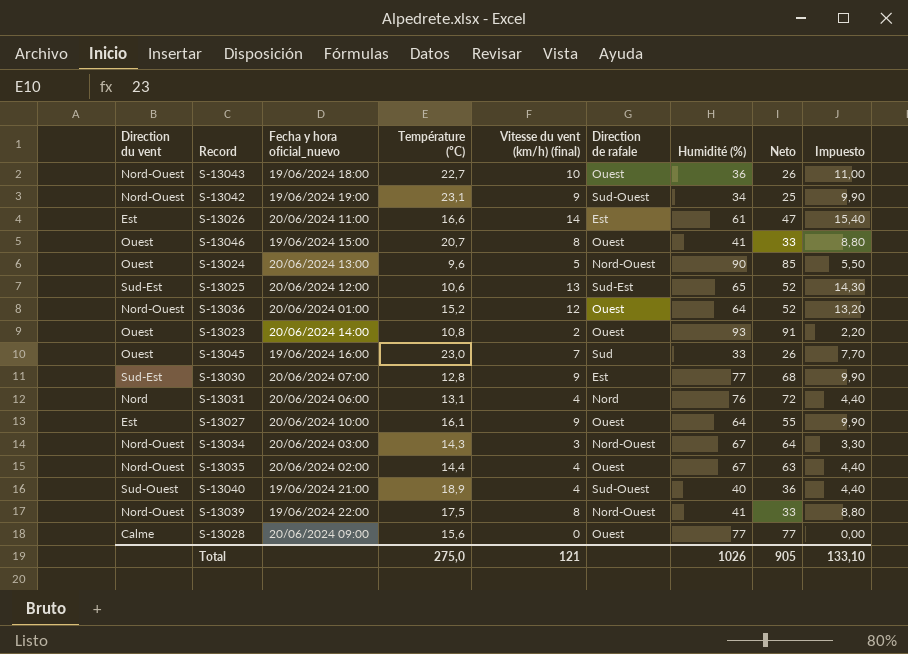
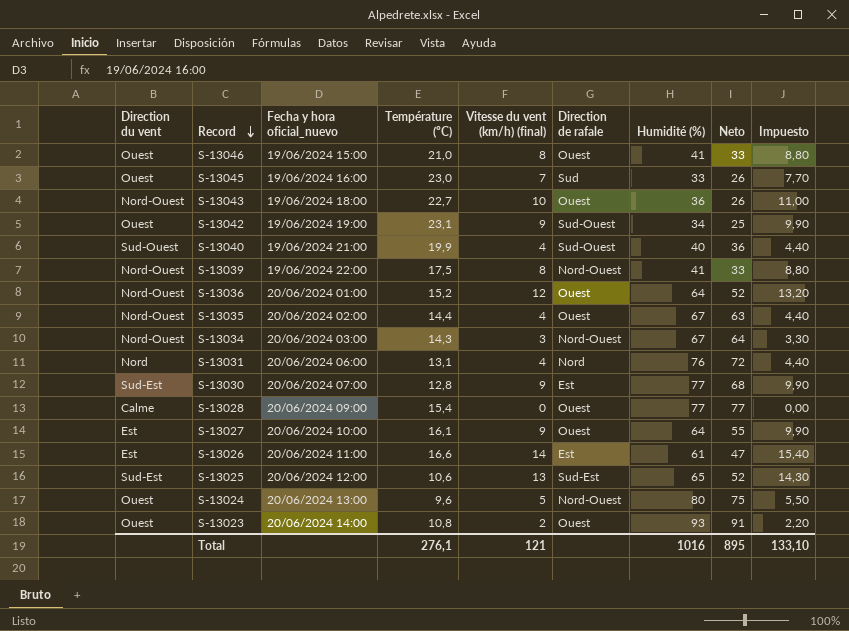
row order: none -> Record descending
S-13046 | Température (ºC): 20,7 -> 21,0
S-13042 | Direction du vent: Nord-Ouest -> Ouest
S-13040 | Température (ºC): 18,9 -> 19,9
S-13028 | Température (ºC): 15,6 -> 15,4
S-13024 | Humidité (%): 90 -> 80
S-13024 | Neto: 85 -> 75
Total | Température (ºC): 275,0 -> 276,1
Total | Humidité (%): 1026 -> 1016
Total | Neto: 905 -> 895

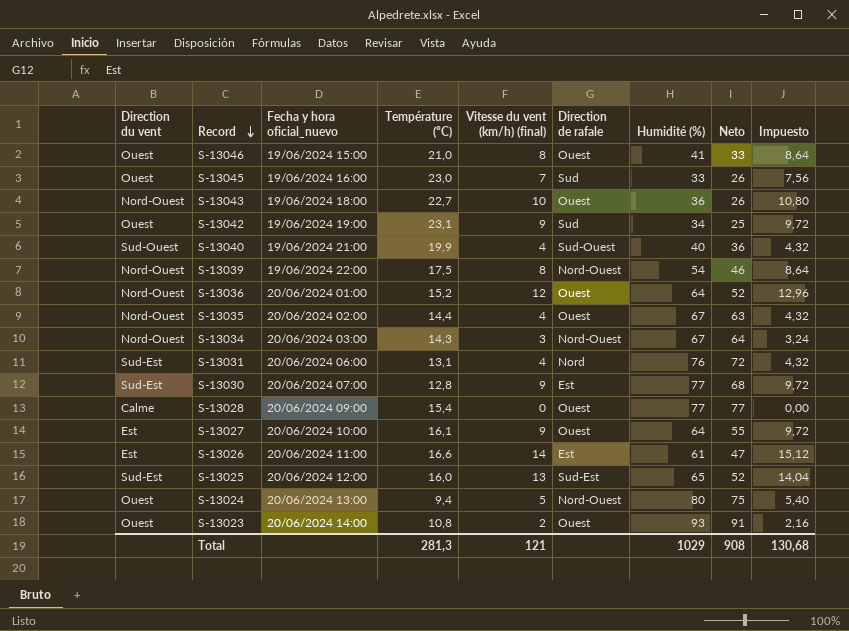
column Impuesto | formula: [Vitesse du vent (km/h) (final)] * 1,1 -> [Vitesse du vent (km/h) (final)] * 1,08
S-13042 | Direction de rafale: Sud-Ouest -> Sud
S-13039 | Humidité (%): 41 -> 54
S-13039 | Neto: 33 -> 46
S-13031 | Direction du vent: Nord -> Sud-Est
S-13025 | Température (ºC): 10,6 -> 16,0
S-13024 | Température (ºC): 9,6 -> 9,4
Total | Température (ºC): 276,1 -> 281,3
Total | Humidité (%): 1016 -> 1029
Total | Neto: 895 -> 908
Total | Impuesto: 133,10 -> 130,68

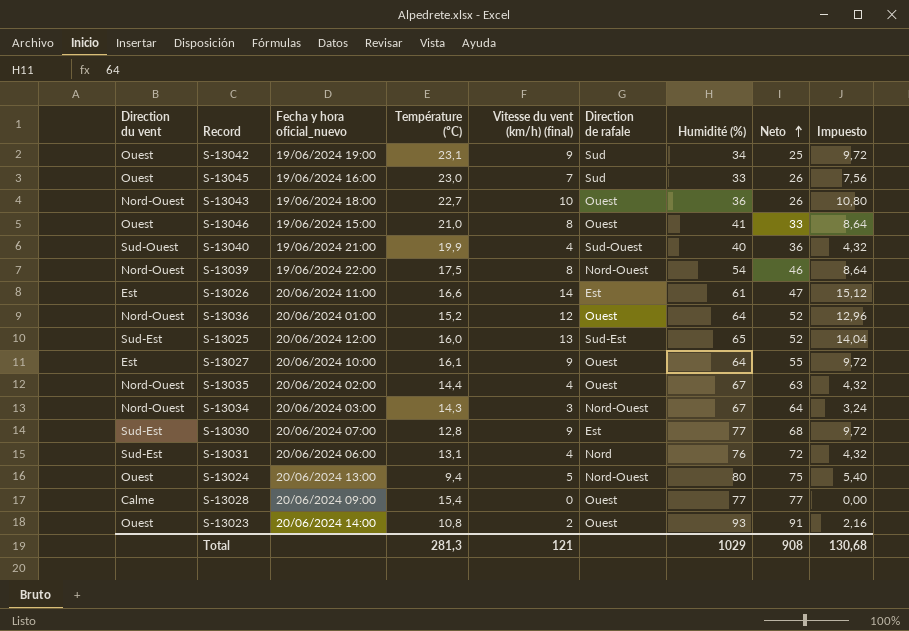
row order: Record descending -> Neto ascending

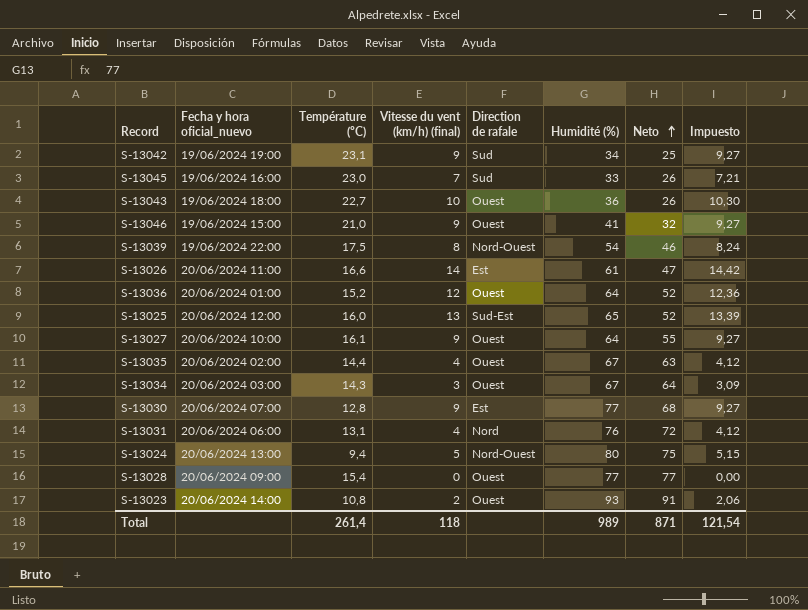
column Direction du vent | position: 1 -> none
column Impuesto | formula: [Vitesse du vent (km/h) (final)] * 1,08 -> [Vitesse du vent (km/h) (final)] * 1,03
row S-13040: Sud-Ouest | 19/06/2024 21:00 | 19,9 | 4 | Sud-Ouest | 40 | 36 | 4,32 -> none
S-13046 | Vitesse du vent (km/h) (final): 8 -> 9
S-13046 | Neto: 33 -> 32
S-13034 | Direction de rafale: Nord-Ouest -> Ouest
Total | Température (ºC): 281,3 -> 261,4
Total | Vitesse du vent (km/h) (final): 121 -> 118
Total | Humidité (%): 1029 -> 989
Total | Neto: 908 -> 871
Total | Impuesto: 130,68 -> 121,54

